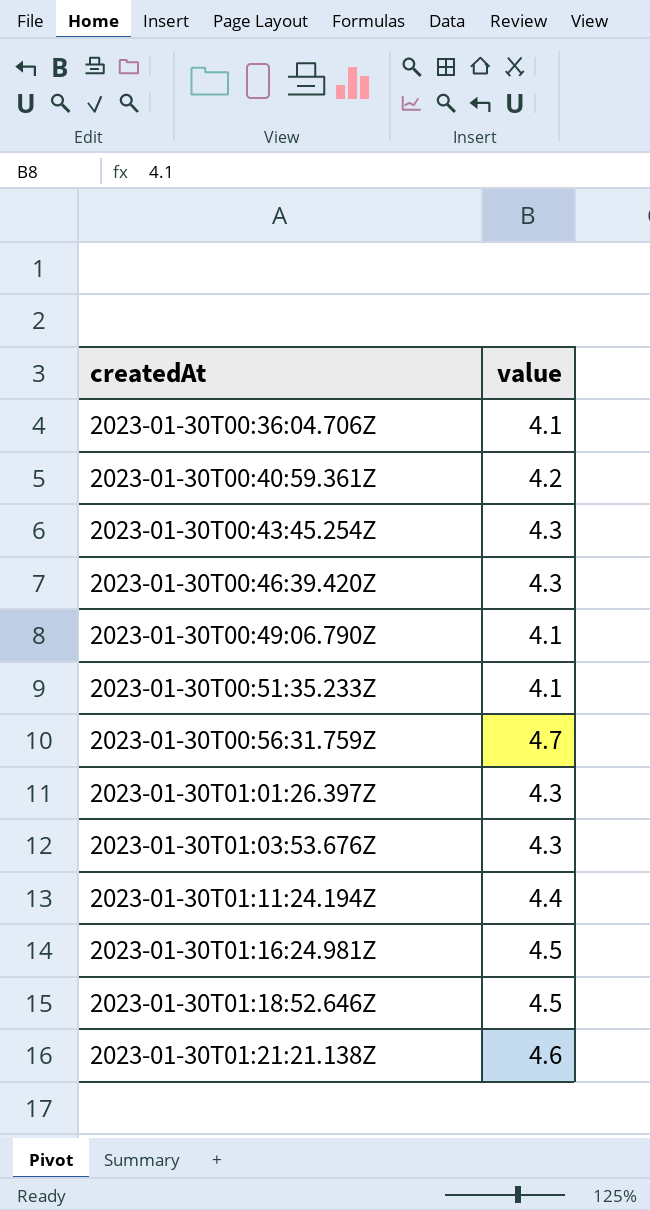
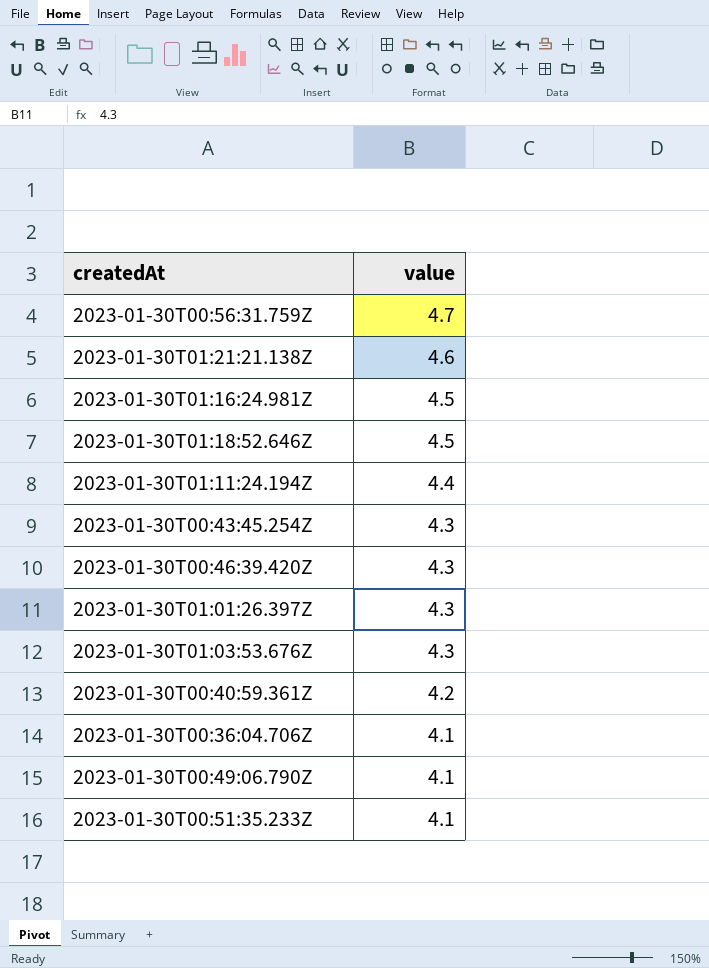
row order: createdAt ascending -> value descending

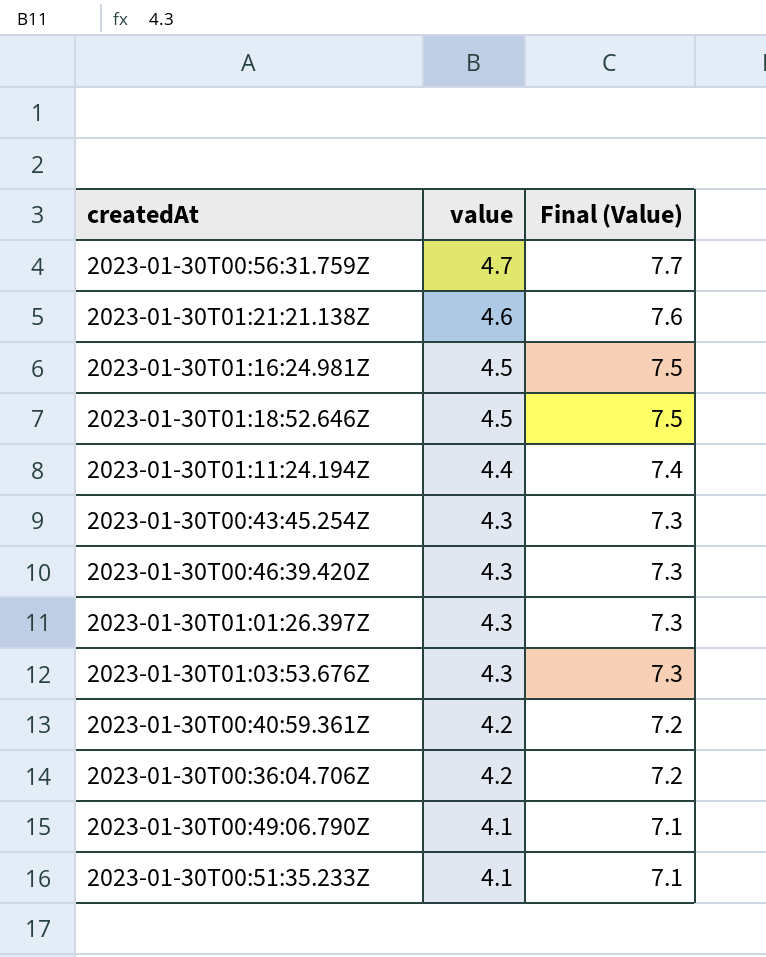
column Final (Value) | formula: none -> [value] + 3
2023-01-30T00:36:04.706Z | value: 4.1 -> 4.2

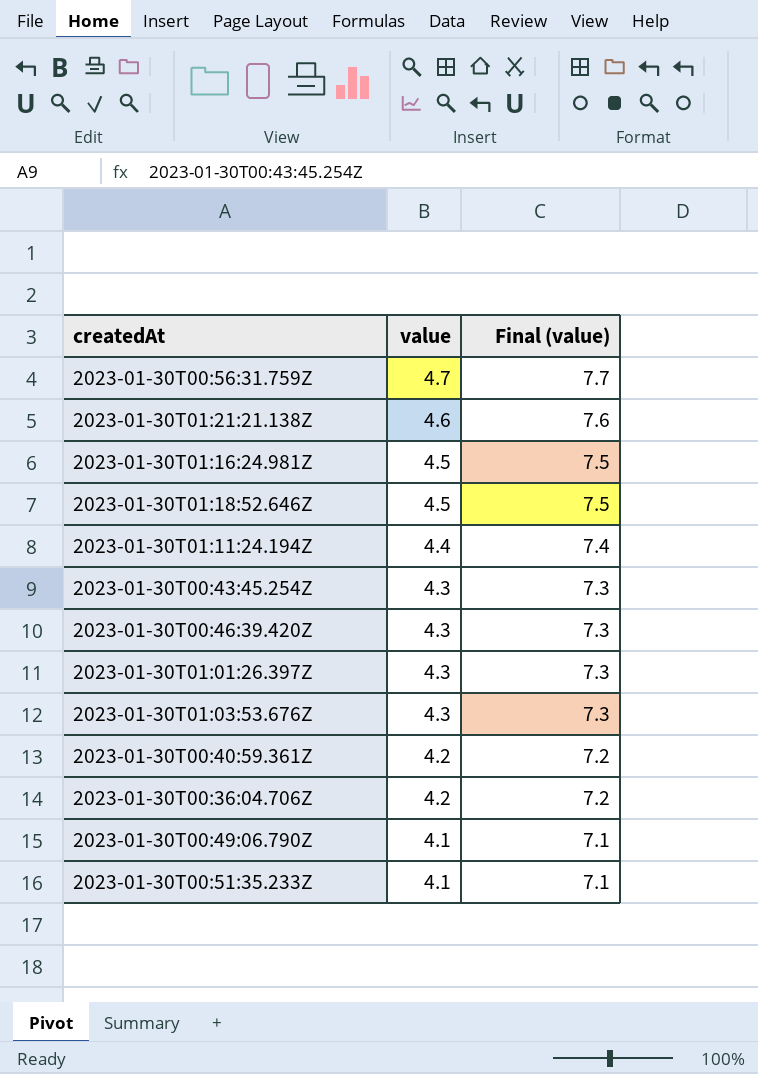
column name: Final (Value) -> Final (value)

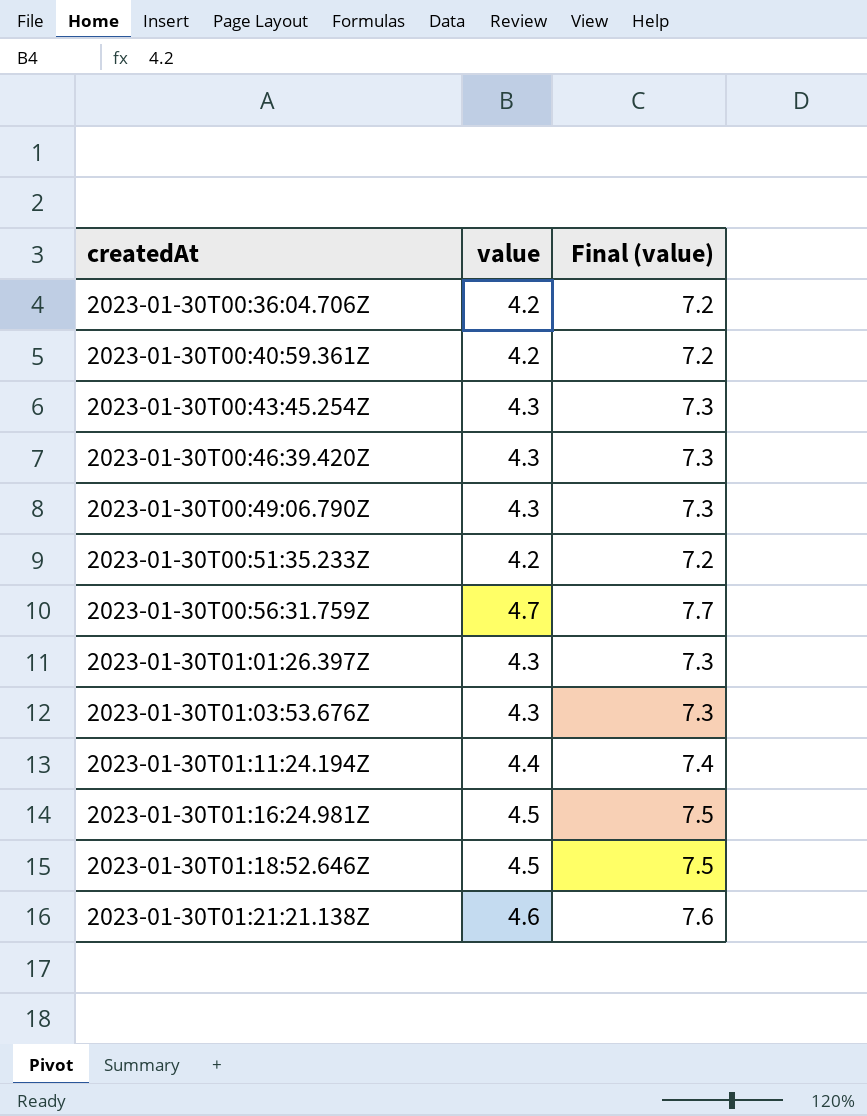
row order: value descending -> createdAt ascending
2023-01-30T00:49:06.790Z | value: 4.1 -> 4.3
2023-01-30T00:49:06.790Z | Final (value): 7.1 -> 7.3
2023-01-30T00:51:35.233Z | value: 4.1 -> 4.2
2023-01-30T00:51:35.233Z | Final (value): 7.1 -> 7.2

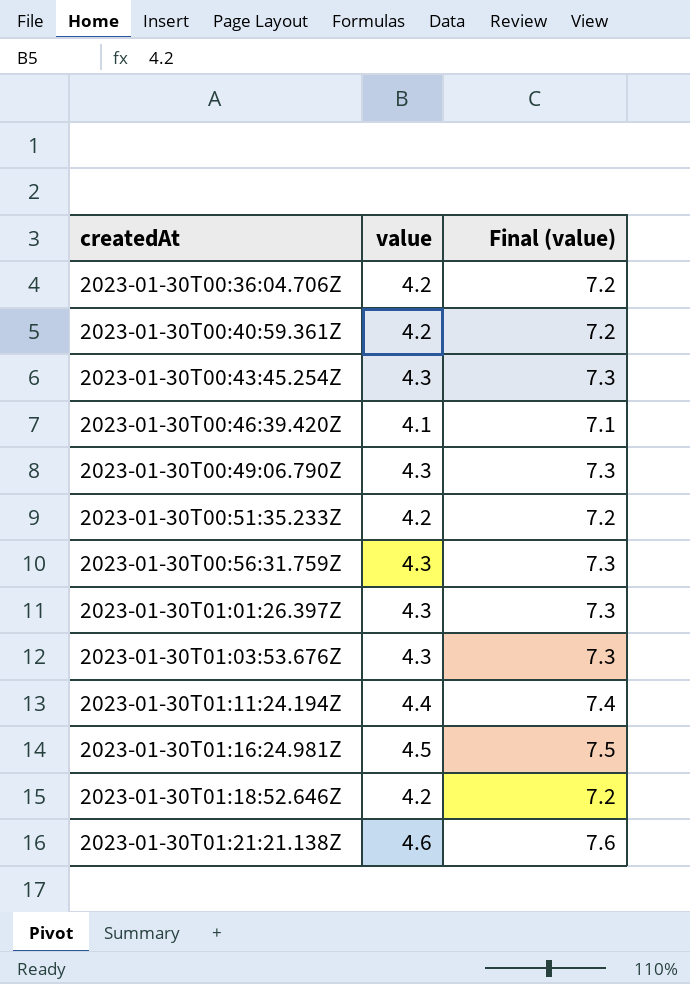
2023-01-30T00:46:39.420Z | value: 4.3 -> 4.1
2023-01-30T00:46:39.420Z | Final (value): 7.3 -> 7.1
2023-01-30T00:56:31.759Z | value: 4.7 -> 4.3
2023-01-30T00:56:31.759Z | Final (value): 7.7 -> 7.3
2023-01-30T01:18:52.646Z | value: 4.5 -> 4.2
2023-01-30T01:18:52.646Z | Final (value): 7.5 -> 7.2

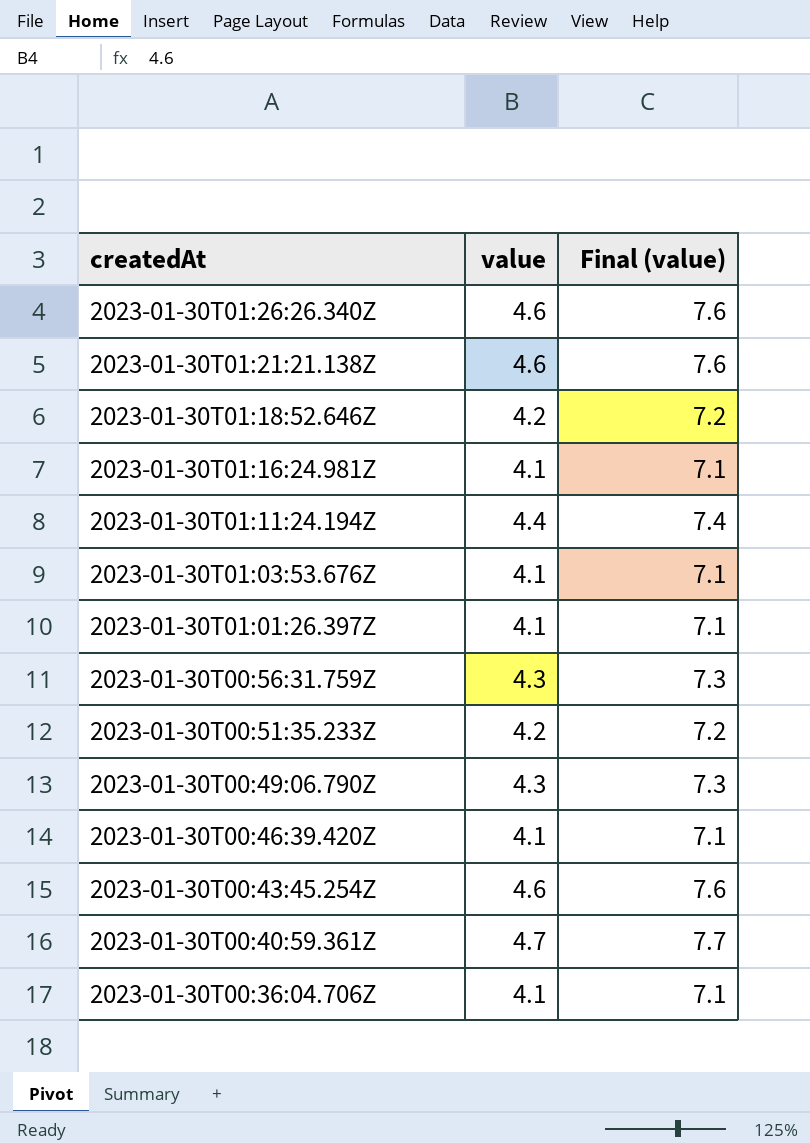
row order: createdAt ascending -> createdAt descending
row 2023-01-30T01:26:26.340Z: none -> 4.6 | 7.6
2023-01-30T01:16:24.981Z | value: 4.5 -> 4.1
2023-01-30T01:16:24.981Z | Final (value): 7.5 -> 7.1
2023-01-30T01:03:53.676Z | value: 4.3 -> 4.1
2023-01-30T01:03:53.676Z | Final (value): 7.3 -> 7.1
2023-01-30T01:01:26.397Z | value: 4.3 -> 4.1
2023-01-30T01:01:26.397Z | Final (value): 7.3 -> 7.1
2023-01-30T00:43:45.254Z | value: 4.3 -> 4.6
2023-01-30T00:43:45.254Z | Final (value): 7.3 -> 7.6
2023-01-30T00:40:59.361Z | value: 4.2 -> 4.7
2023-01-30T00:40:59.361Z | Final (value): 7.2 -> 7.7
2023-01-30T00:36:04.706Z | value: 4.2 -> 4.1
2023-01-30T00:36:04.706Z | Final (value): 7.2 -> 7.1

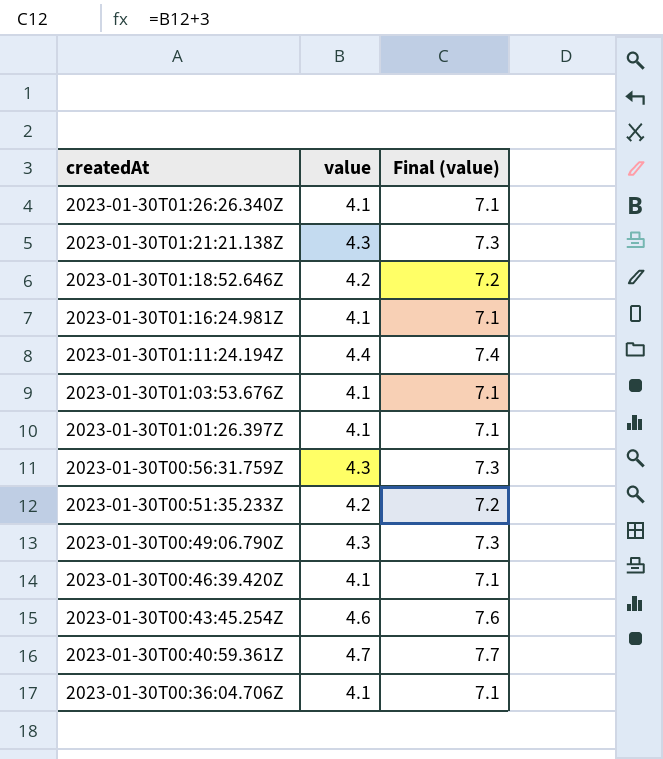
2023-01-30T01:26:26.340Z | value: 4.6 -> 4.1
2023-01-30T01:26:26.340Z | Final (value): 7.6 -> 7.1
2023-01-30T01:21:21.138Z | value: 4.6 -> 4.3
2023-01-30T01:21:21.138Z | Final (value): 7.6 -> 7.3

